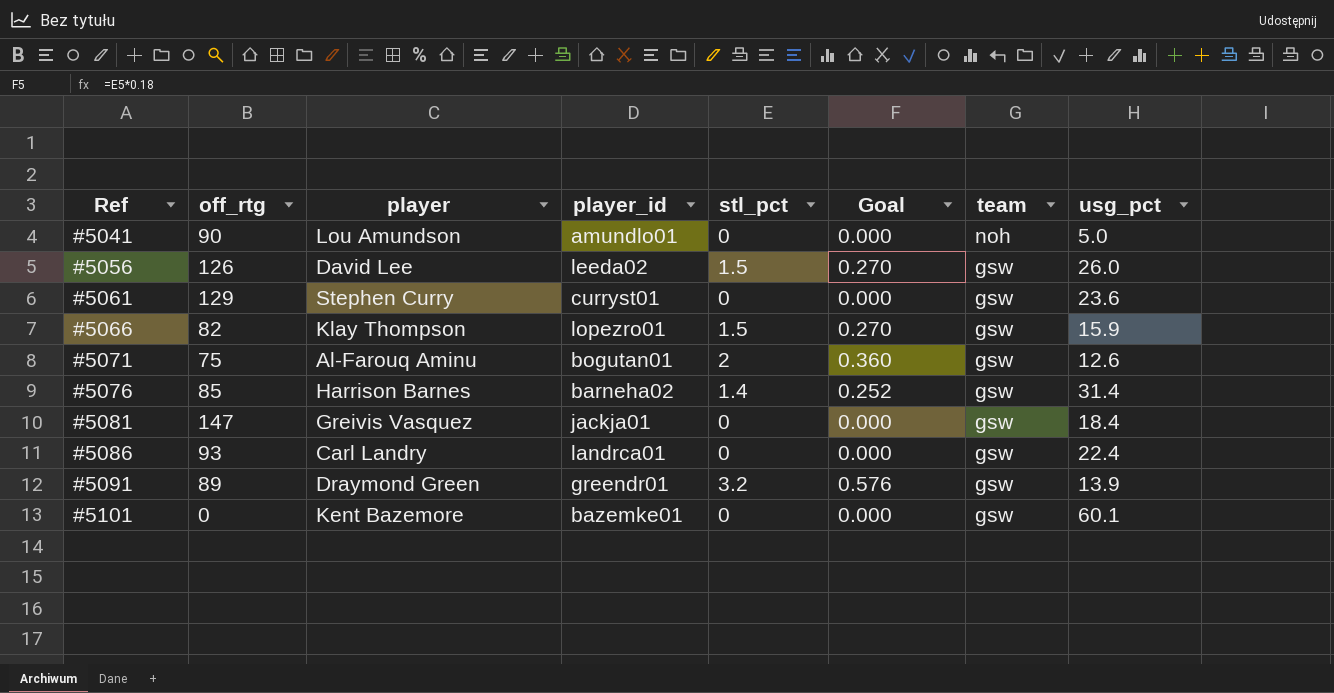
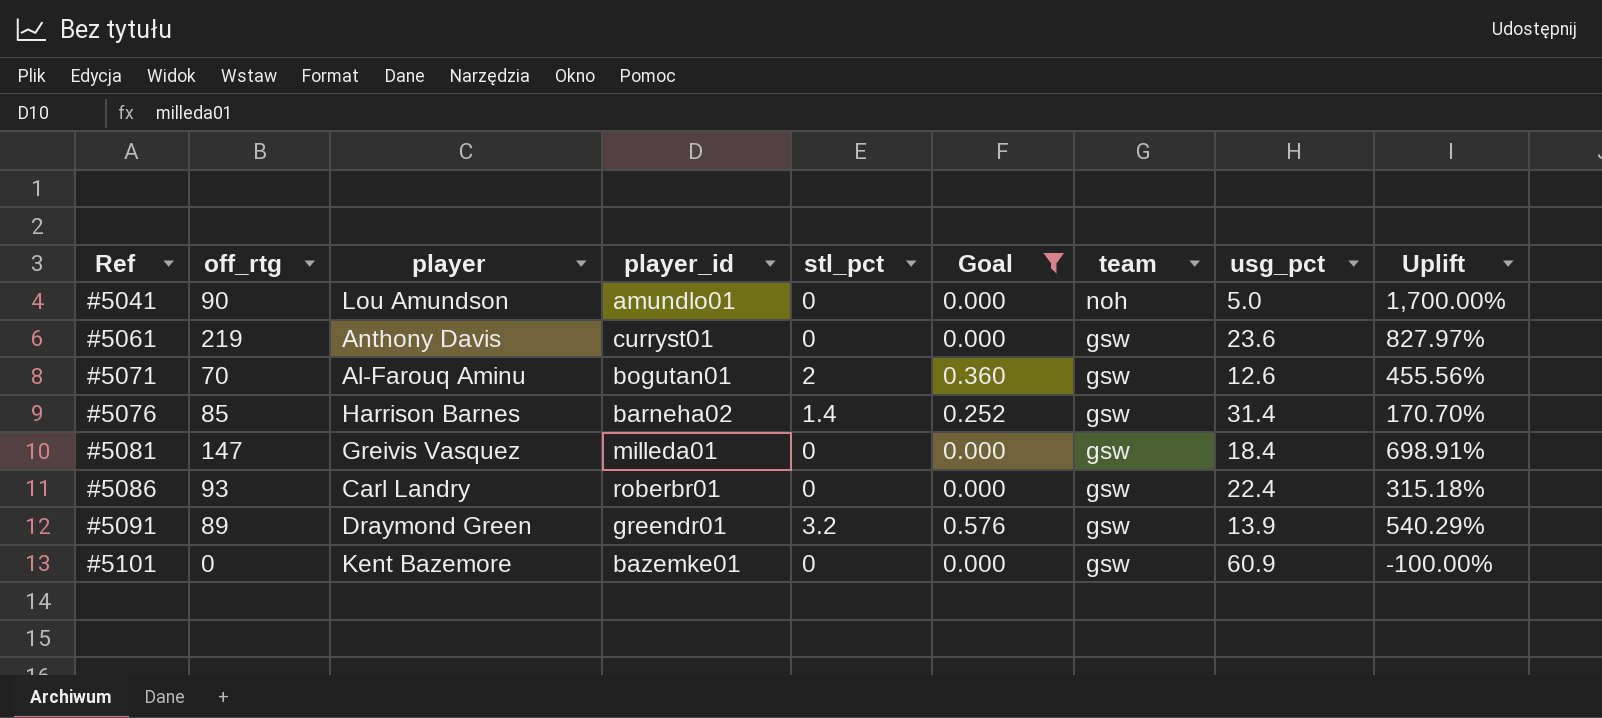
filter: none -> Goal != 0.270
column Uplift | formula: none -> ([off_rtg] - [usg_pct]) / [usg_pct]
#5061 | off_rtg: 129 -> 219
#5061 | player: Stephen Curry -> Anthony Davis
#5071 | off_rtg: 75 -> 70
#5081 | player_id: jackja01 -> milleda01
#5086 | player_id: landrca01 -> roberbr01
#5101 | usg_pct: 60.1 -> 60.9

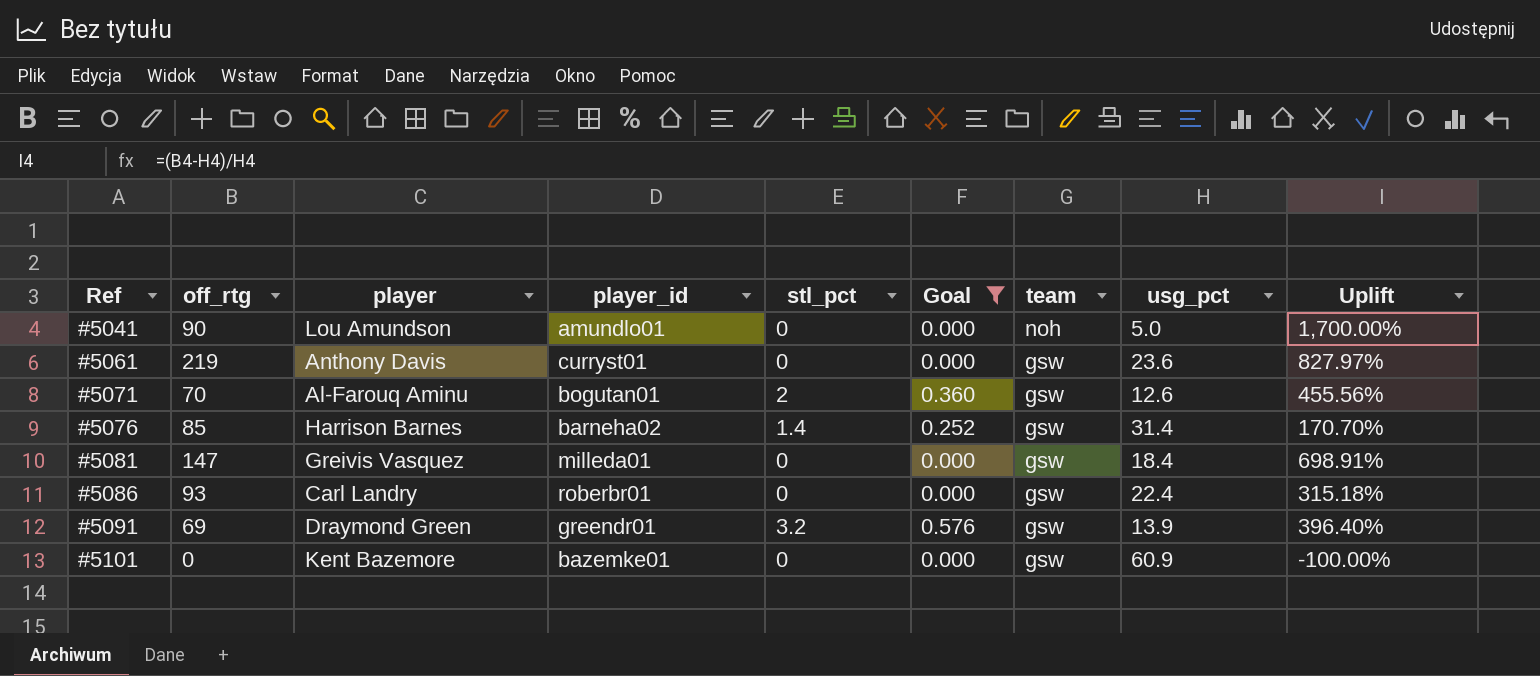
#5091 | off_rtg: 89 -> 69
#5091 | Uplift: 540.29% -> 396.40%

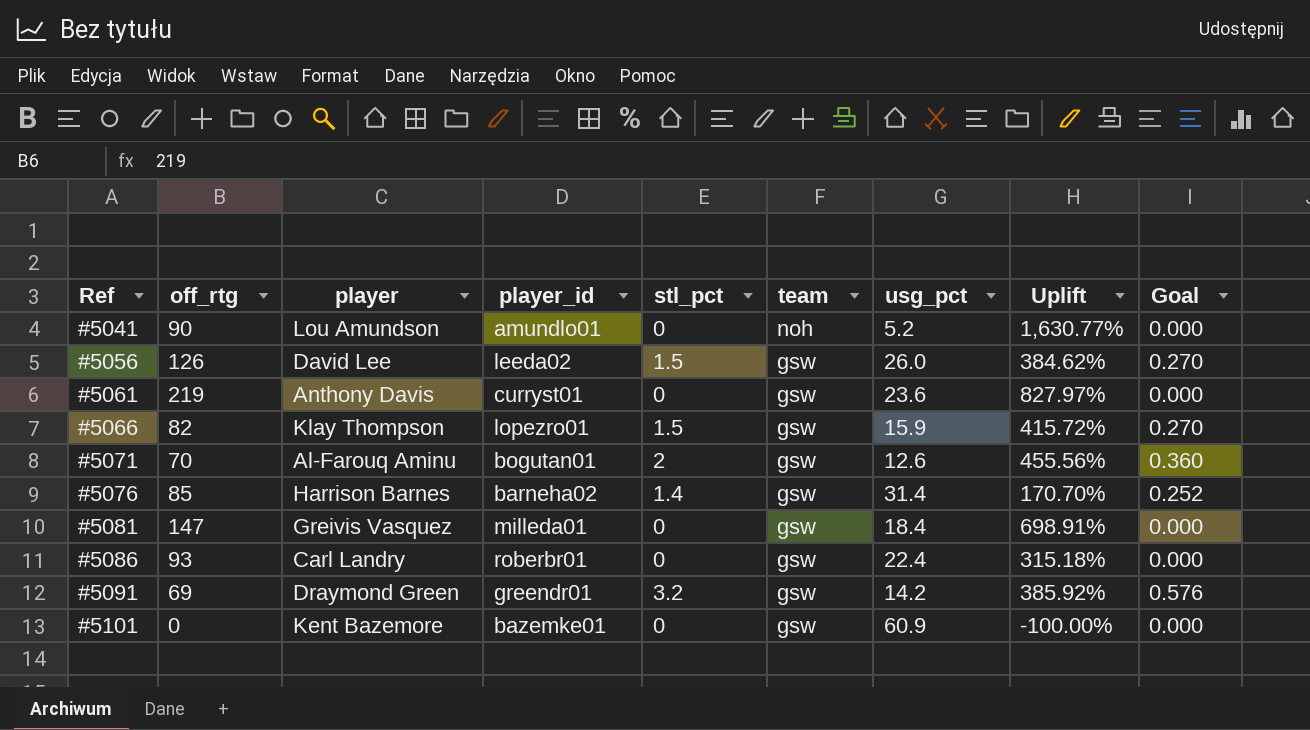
filter: Goal != 0.270 -> none
column Goal | position: 6 -> 9
#5041 | usg_pct: 5.0 -> 5.2
#5041 | Uplift: 1,700.00% -> 1,630.77%
#5091 | usg_pct: 13.9 -> 14.2
#5091 | Uplift: 396.40% -> 385.92%

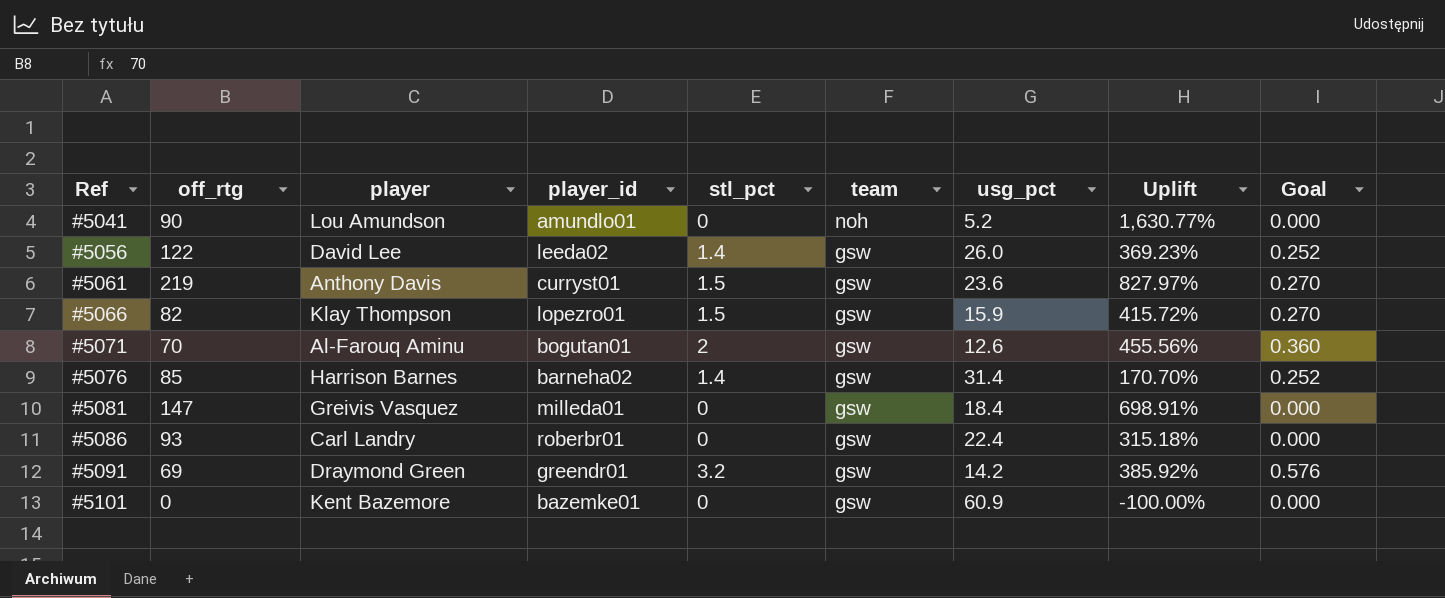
#5056 | off_rtg: 126 -> 122
#5056 | stl_pct: 1.5 -> 1.4
#5056 | Uplift: 384.62% -> 369.23%
#5056 | Goal: 0.270 -> 0.252
#5061 | stl_pct: 0 -> 1.5
#5061 | Goal: 0.000 -> 0.270

